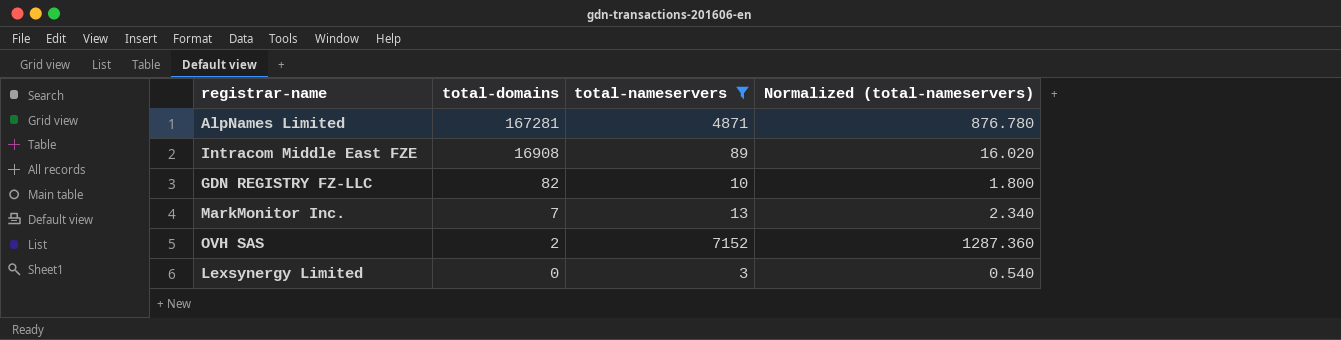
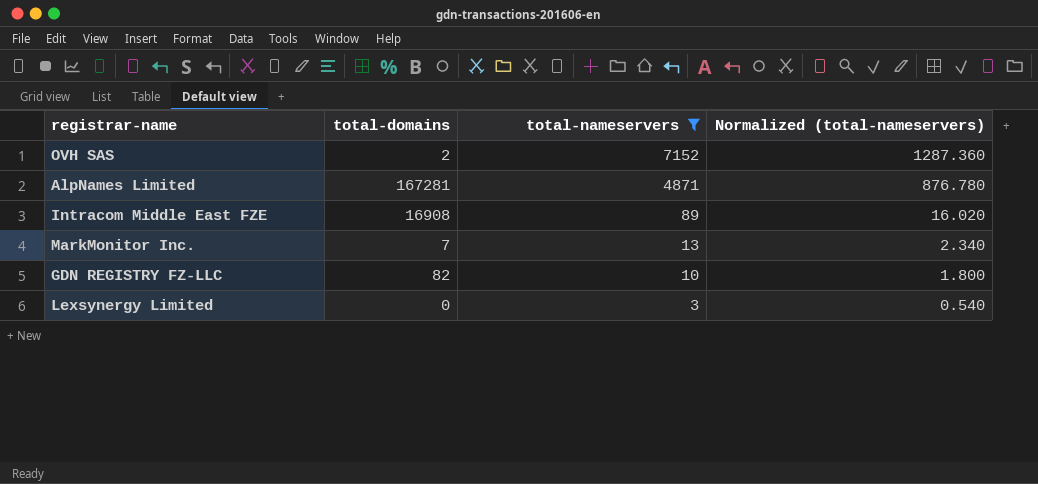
row order: total-domains descending -> total-nameservers descending

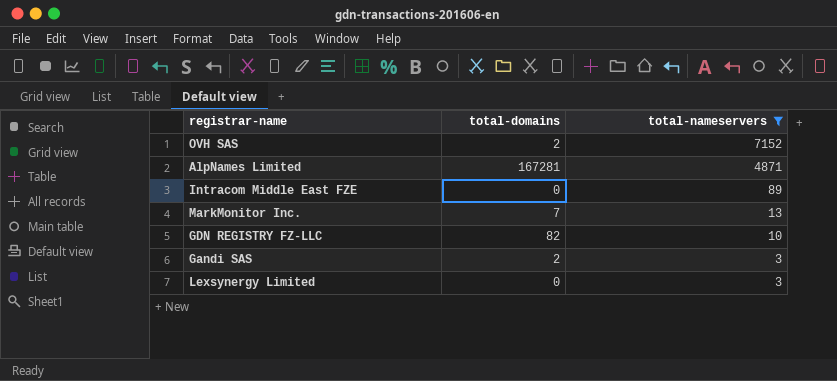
column Normalized (total-nameservers) | formula: [total-nameservers] * 0.18 -> none
Intracom Middle East FZE | total-domains: 16908 -> 0
row Gandi SAS: none -> 2 | 3

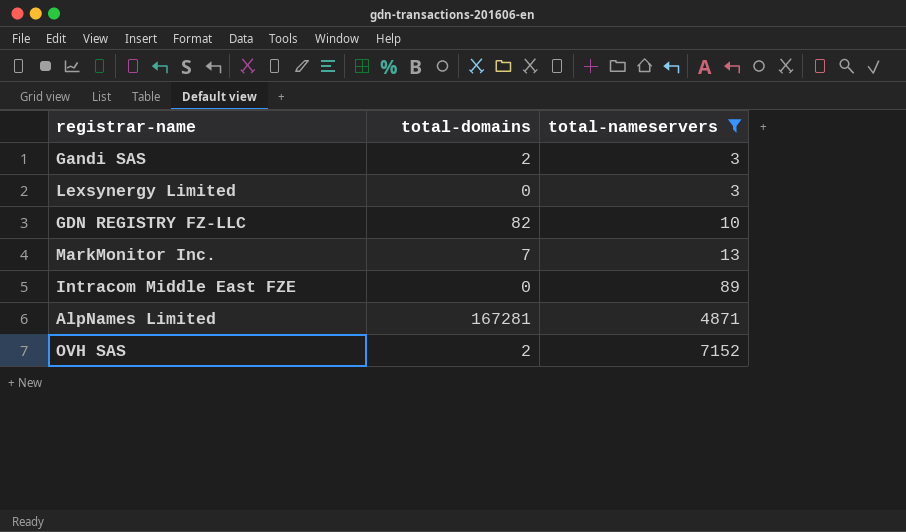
row order: total-nameservers descending -> total-nameservers ascending

